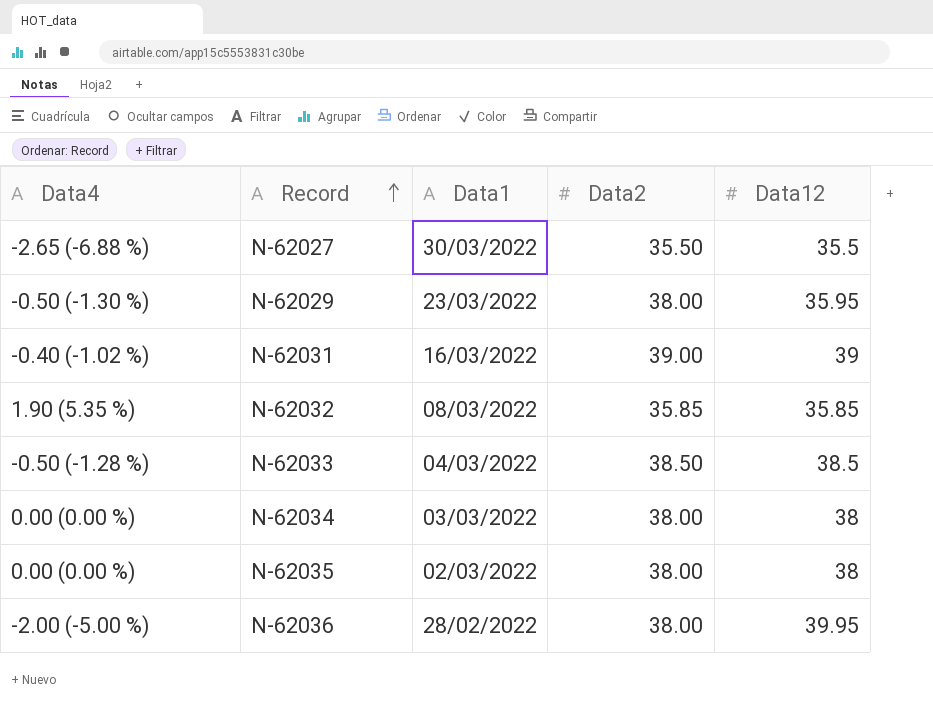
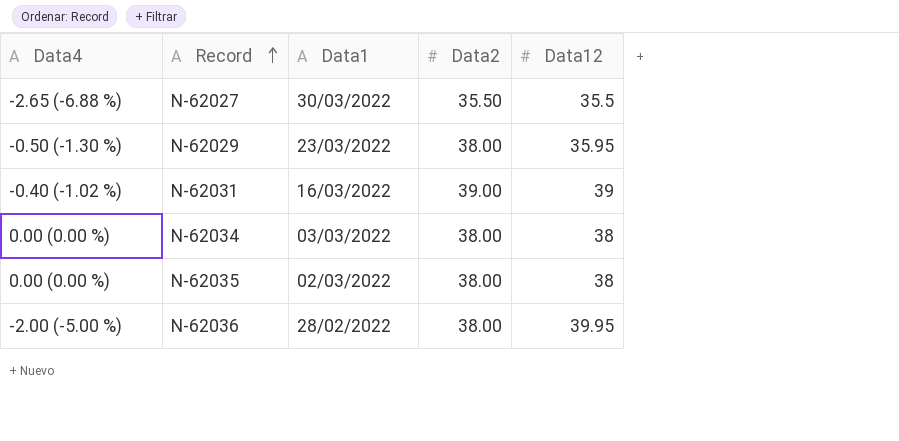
row N-62032: 1.90 (5.35 %) | 08/03/2022 | 35.85 | 35.85 -> none
row N-62033: -0.50 (-1.28 %) | 04/03/2022 | 38.50 | 38.5 -> none

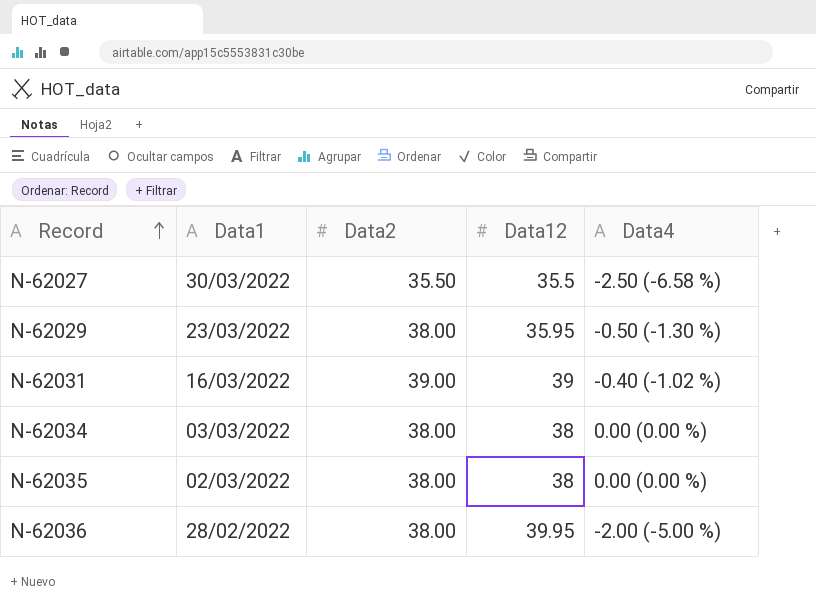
column Data4 | position: 1 -> 5
N-62027 | Data4: -2.65 (-6.88 %) -> -2.50 (-6.58 %)

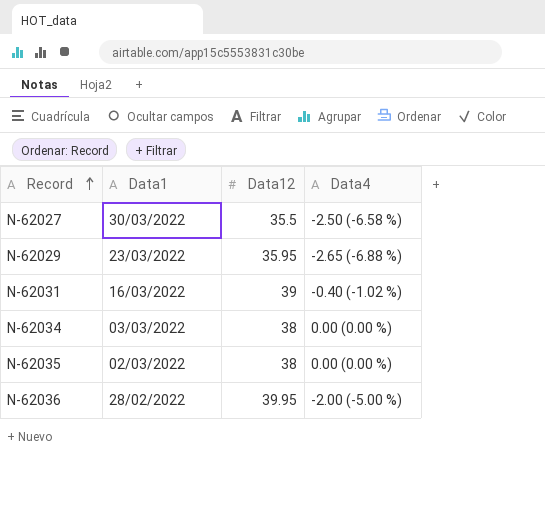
column Data2 | position: 3 -> none
N-62029 | Data4: -0.50 (-1.30 %) -> -2.65 (-6.88 %)

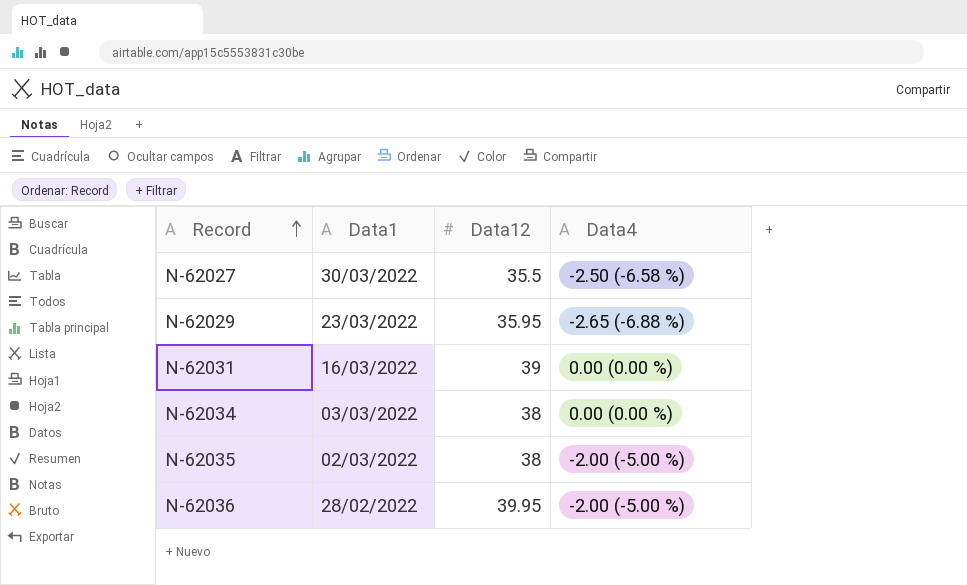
N-62031 | Data4: -0.40 (-1.02 %) -> 0.00 (0.00 %)
N-62035 | Data4: 0.00 (0.00 %) -> -2.00 (-5.00 %)

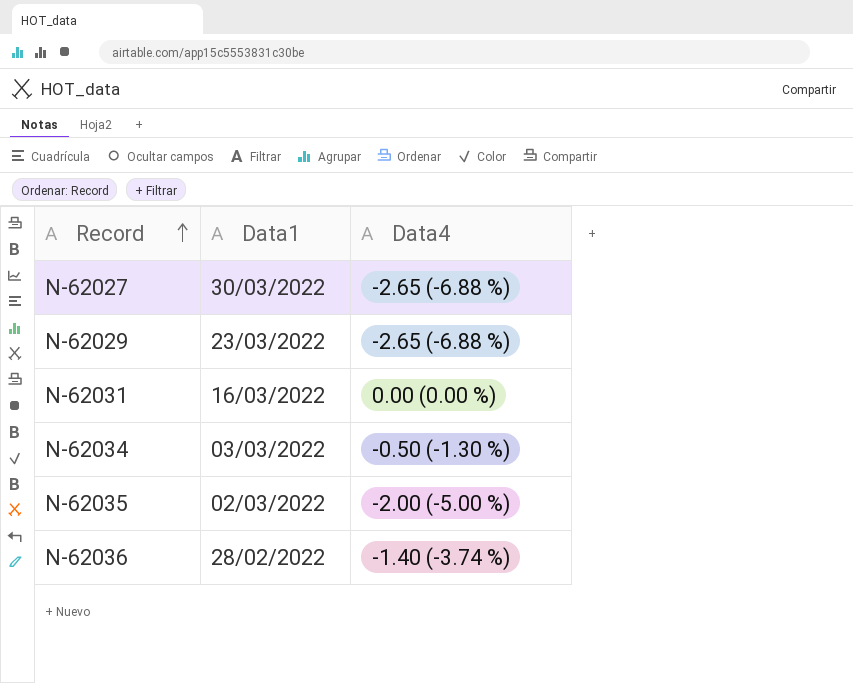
column Data12 | position: 3 -> none
N-62027 | Data4: -2.50 (-6.58 %) -> -2.65 (-6.88 %)
N-62034 | Data4: 0.00 (0.00 %) -> -0.50 (-1.30 %)
N-62036 | Data4: -2.00 (-5.00 %) -> -1.40 (-3.74 %)

